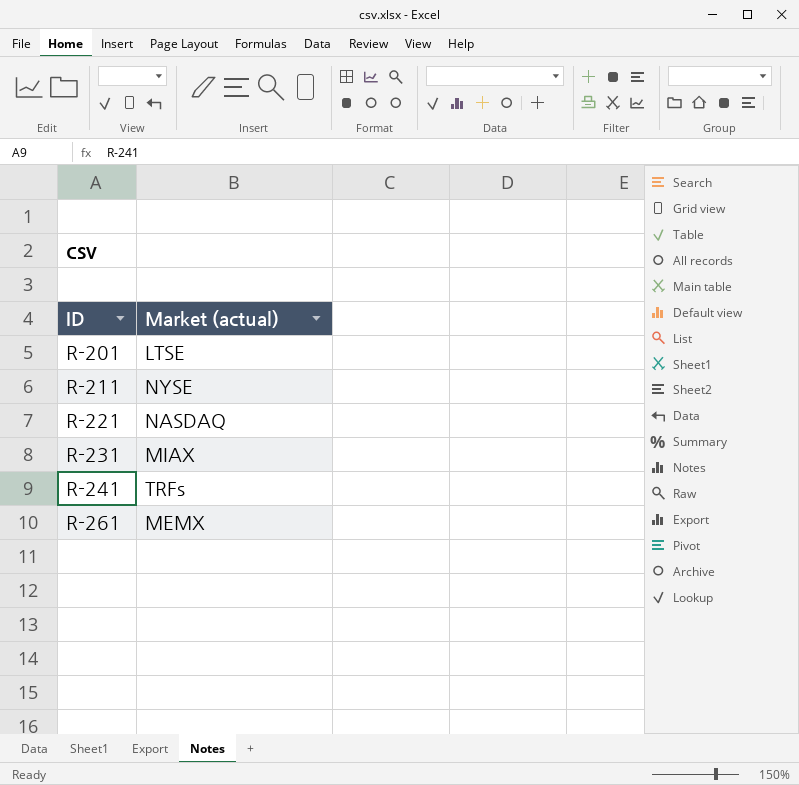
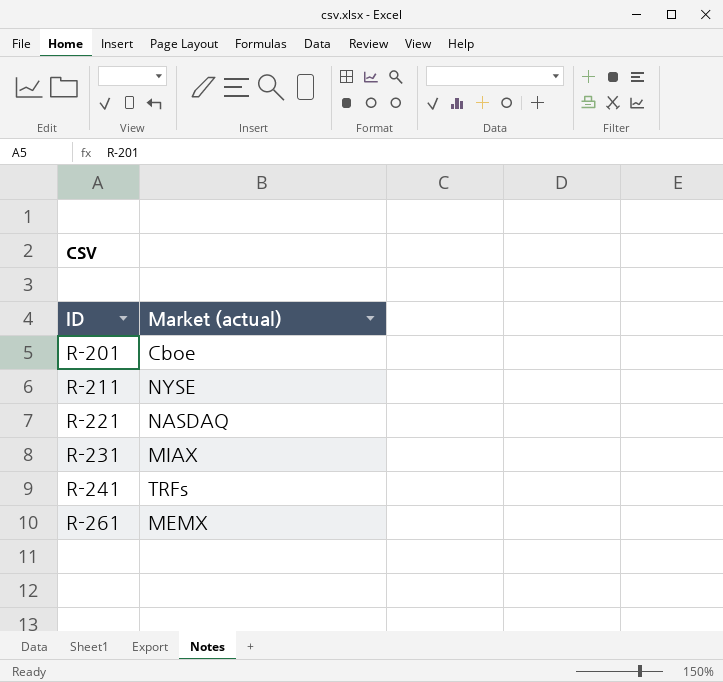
R-201 | Market (actual): LTSE -> Cboe

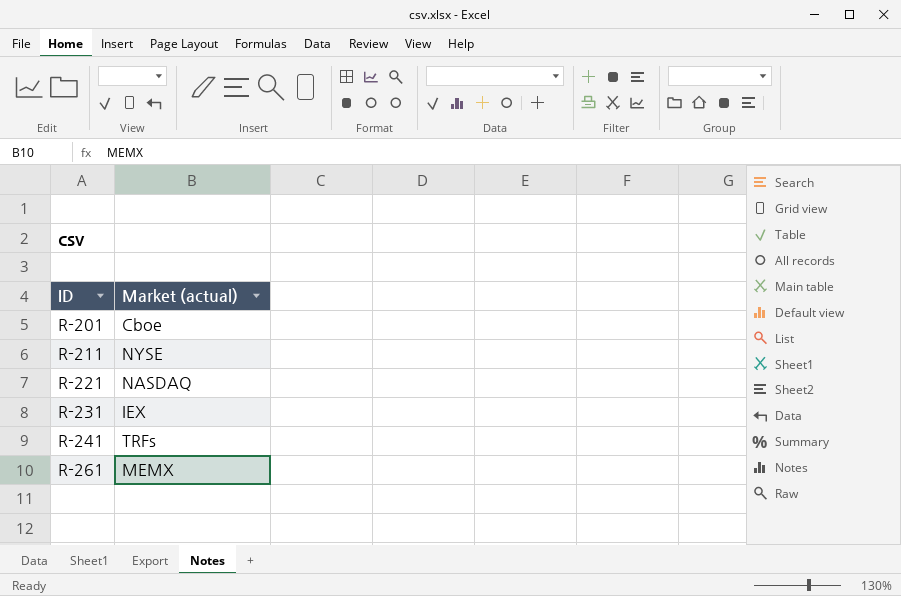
R-231 | Market (actual): MIAX -> IEX

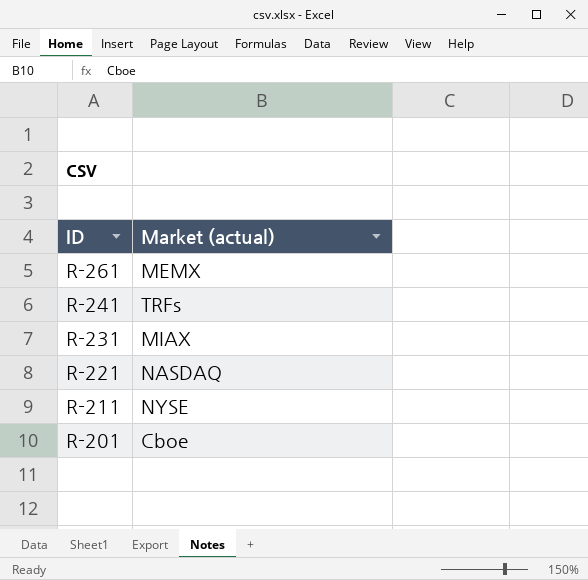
row order: ID ascending -> ID descending
R-231 | Market (actual): IEX -> MIAX

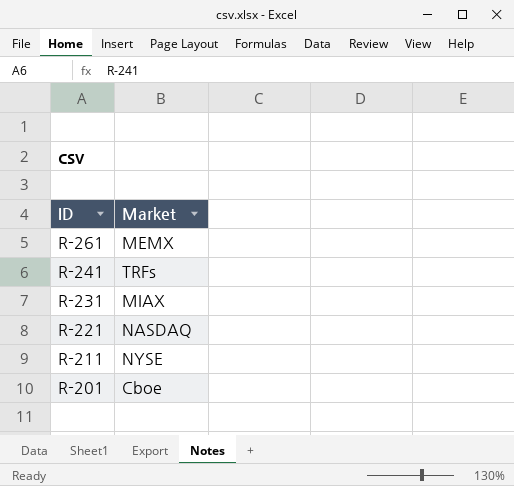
column name: Market (actual) -> Market

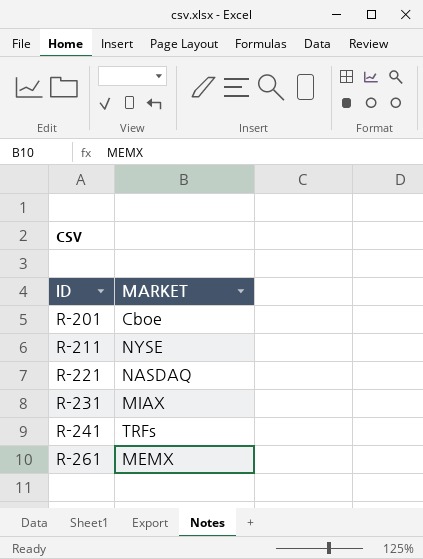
row order: ID descending -> ID ascending
column name: Market -> MARKET

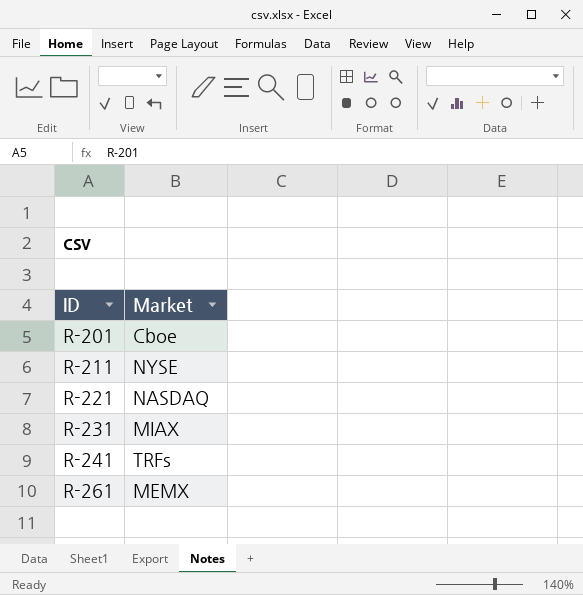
column name: MARKET -> Market

